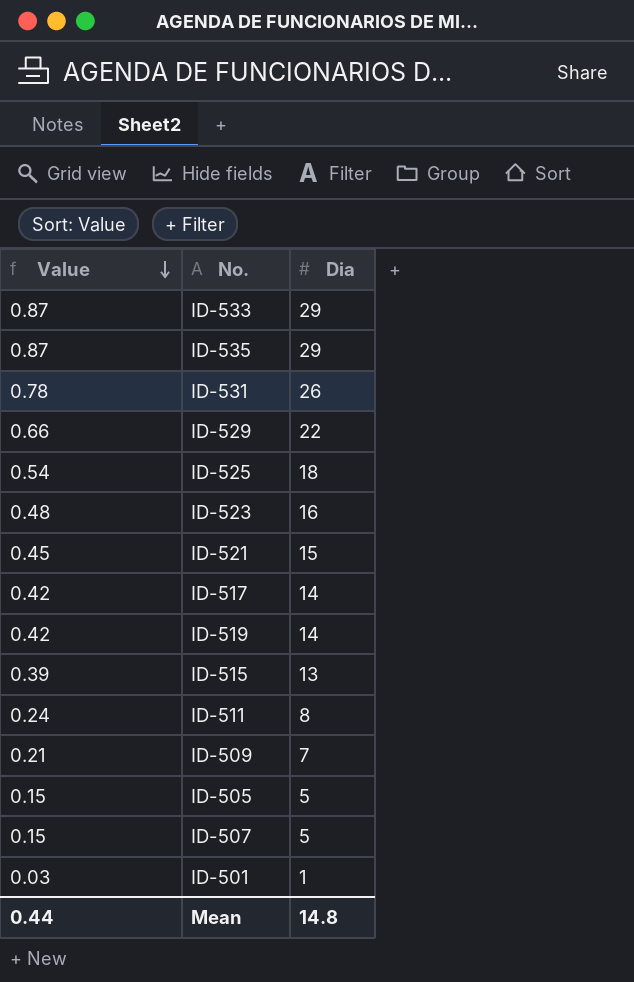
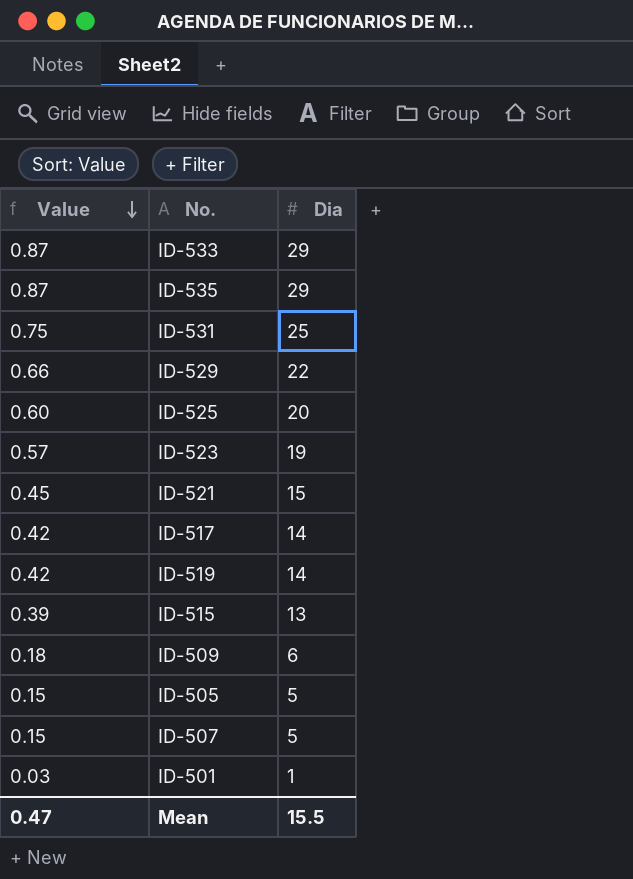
row ID-511: 0.24 | 8 -> none
ID-531 | Value: 0.78 -> 0.75
ID-531 | Dia: 26 -> 25
ID-525 | Value: 0.54 -> 0.60
ID-525 | Dia: 18 -> 20
ID-523 | Value: 0.48 -> 0.57
ID-523 | Dia: 16 -> 19
ID-509 | Value: 0.21 -> 0.18
ID-509 | Dia: 7 -> 6
Mean | Value: 0.44 -> 0.47
Mean | Dia: 14.8 -> 15.5

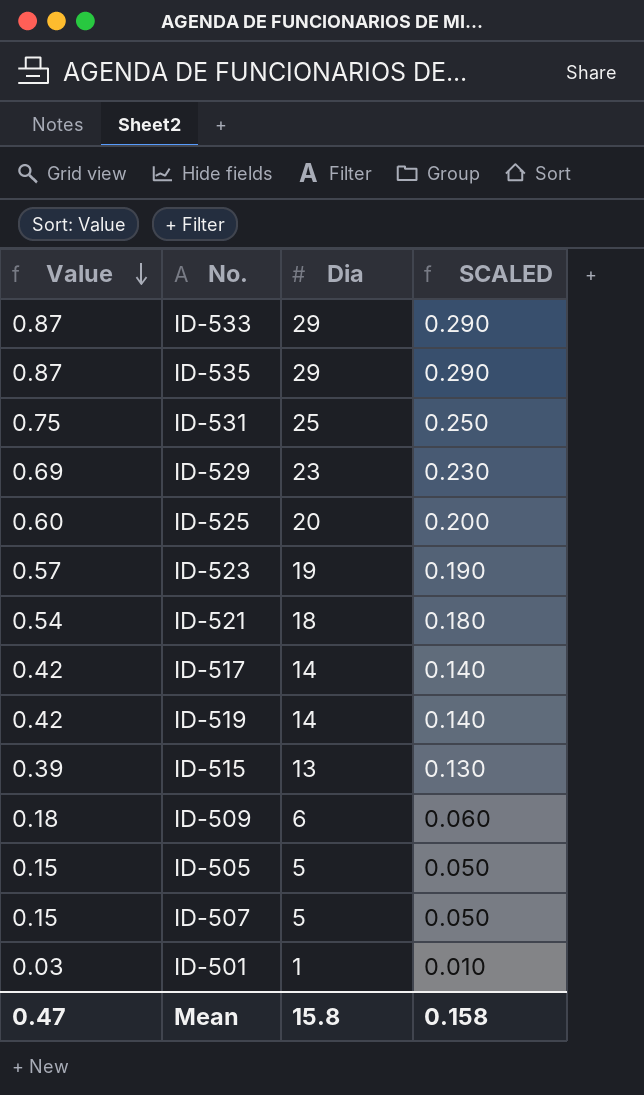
column SCALED | formula: none -> [Dia] * 0.01
ID-529 | Value: 0.66 -> 0.69
ID-529 | Dia: 22 -> 23
ID-521 | Value: 0.45 -> 0.54
ID-521 | Dia: 15 -> 18
Mean | Dia: 15.5 -> 15.8

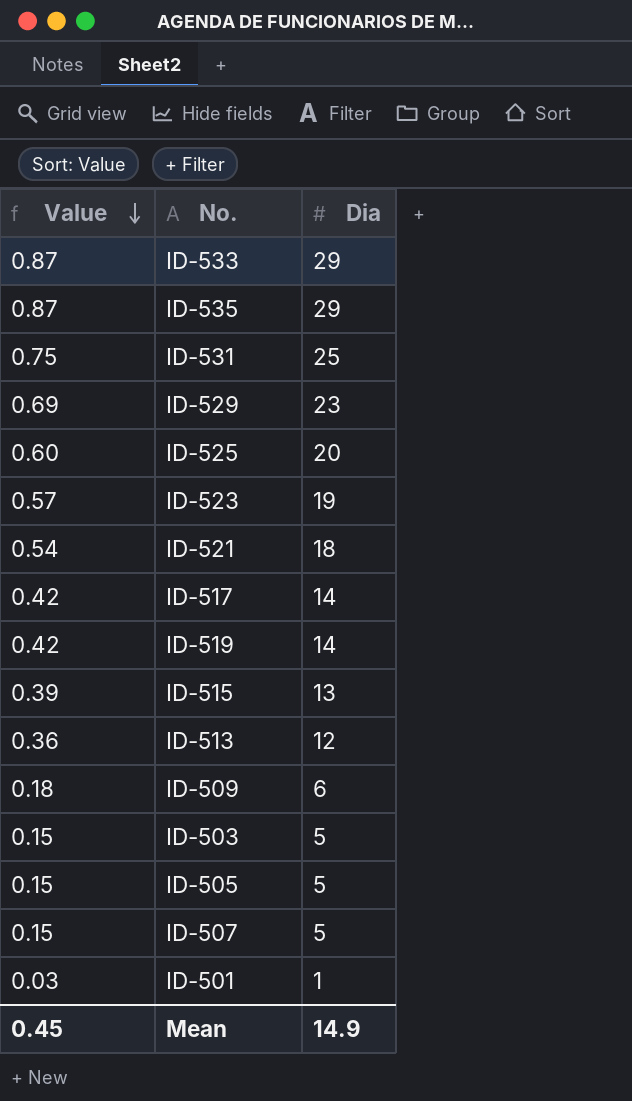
column SCALED | formula: [Dia] * 0.01 -> none
row ID-513: none -> 0.36 | 12
row ID-503: none -> 0.15 | 5
Mean | Value: 0.47 -> 0.45
Mean | Dia: 15.8 -> 14.9

